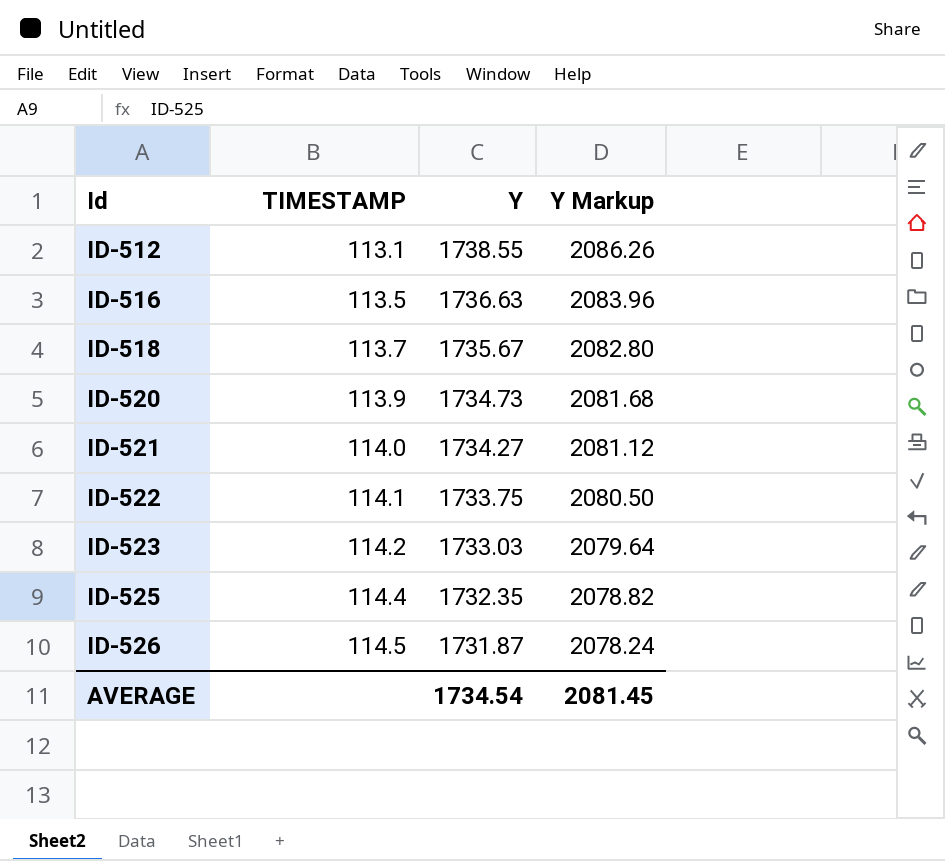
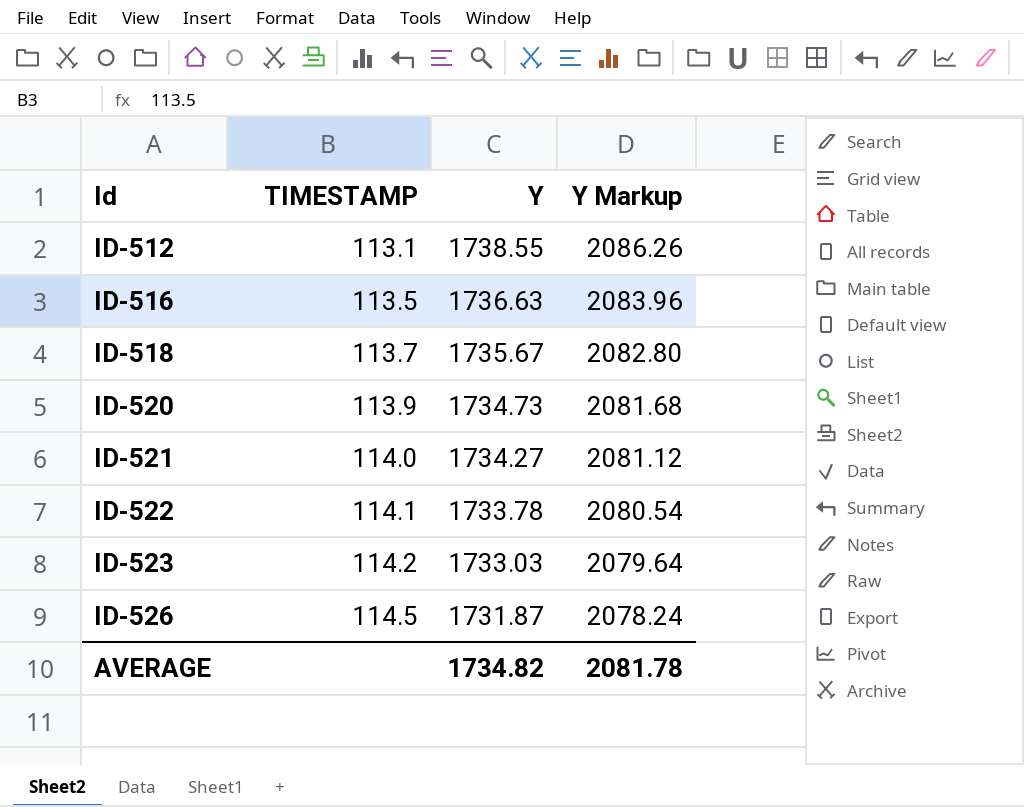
row ID-525: 114.4 | 1732.35 | 2078.82 -> none
ID-522 | Y: 1733.75 -> 1733.78
ID-522 | Y Markup: 2080.50 -> 2080.54
AVERAGE | Y: 1734.54 -> 1734.82
AVERAGE | Y Markup: 2081.45 -> 2081.78

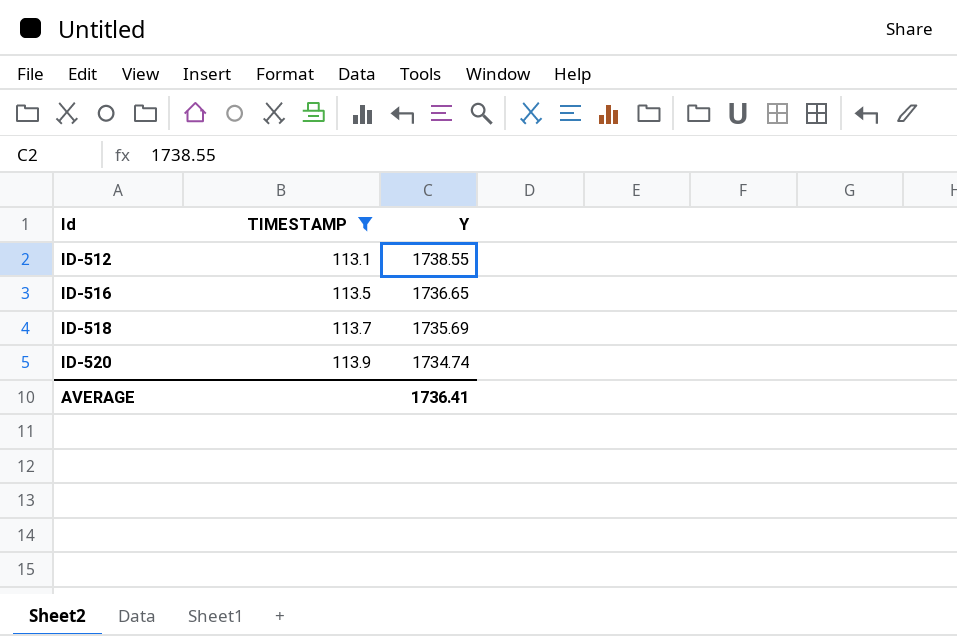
filter: none -> TIMESTAMP <= 113.9
column Y Markup | formula: [Y] * 1.2 -> none
ID-516 | Y: 1736.63 -> 1736.65
ID-518 | Y: 1735.67 -> 1735.69
ID-520 | Y: 1734.73 -> 1734.74
AVERAGE | Y: 1734.82 -> 1736.41

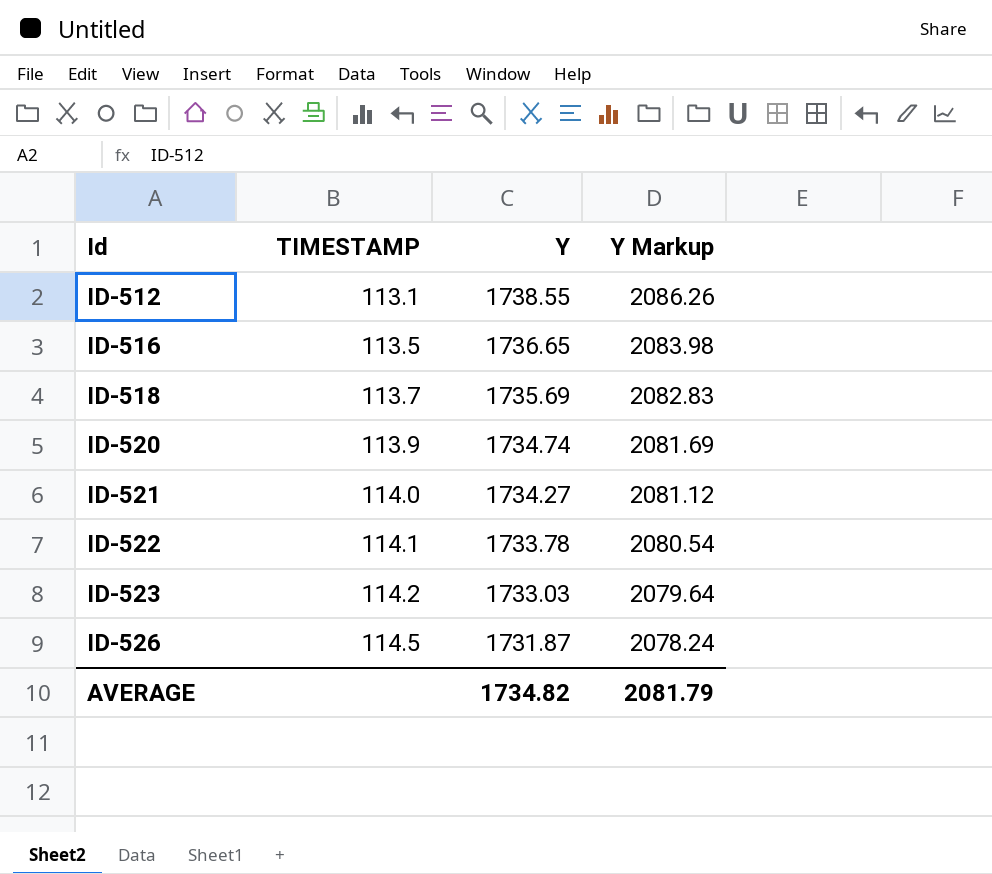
filter: TIMESTAMP <= 113.9 -> none
column Y Markup | formula: none -> [Y] * 1.2
AVERAGE | Y: 1736.41 -> 1734.82

